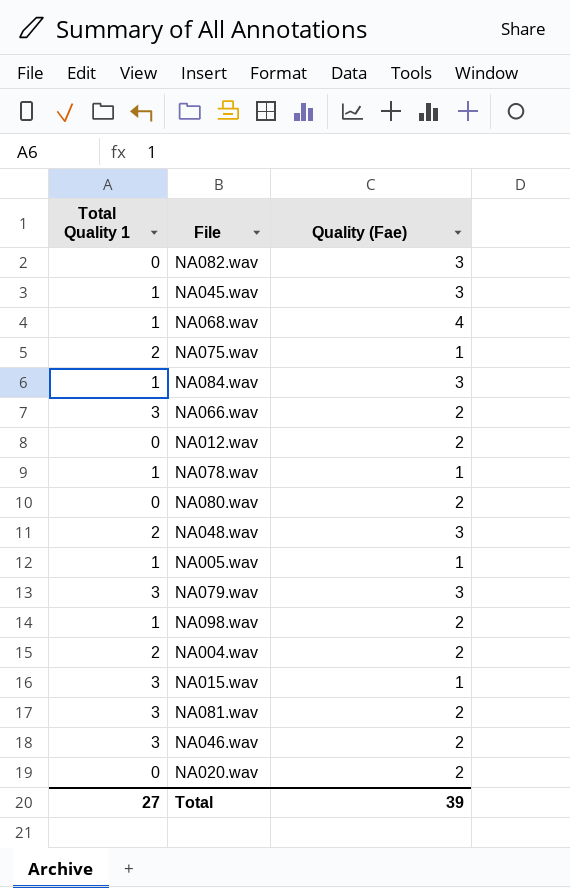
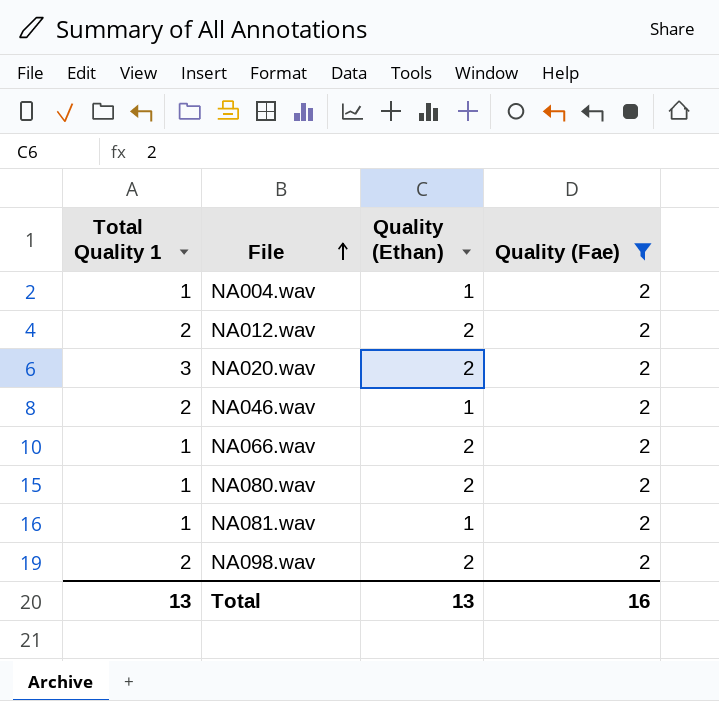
filter: none -> Quality (Fae) = 2
row order: none -> File ascending
column Quality (Ethan) | position: none -> 3
NA004.wav | Total Quality 1: 2 -> 1
NA012.wav | Total Quality 1: 0 -> 2
NA020.wav | Total Quality 1: 0 -> 3
NA046.wav | Total Quality 1: 3 -> 2
NA066.wav | Total Quality 1: 3 -> 1
NA080.wav | Total Quality 1: 0 -> 1
NA081.wav | Total Quality 1: 3 -> 1
NA098.wav | Total Quality 1: 1 -> 2
Total | Total Quality 1: 27 -> 13
Total | Quality (Fae): 39 -> 16

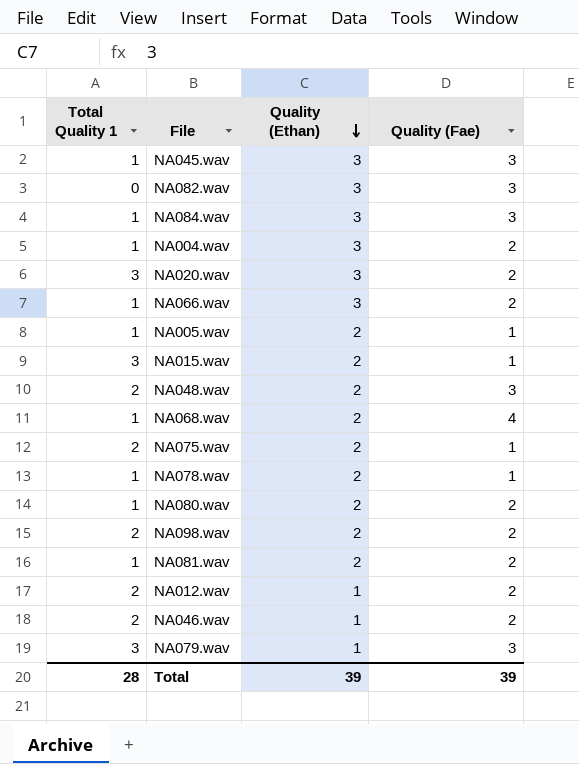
filter: Quality (Fae) = 2 -> none
row order: File ascending -> Quality (Ethan) descending
NA004.wav | Quality (Ethan): 1 -> 3
NA020.wav | Quality (Ethan): 2 -> 3
NA066.wav | Quality (Ethan): 2 -> 3
NA081.wav | Quality (Ethan): 1 -> 2
NA012.wav | Quality (Ethan): 2 -> 1
Total | Total Quality 1: 13 -> 28
Total | Quality (Ethan): 13 -> 39
Total | Quality (Fae): 16 -> 39

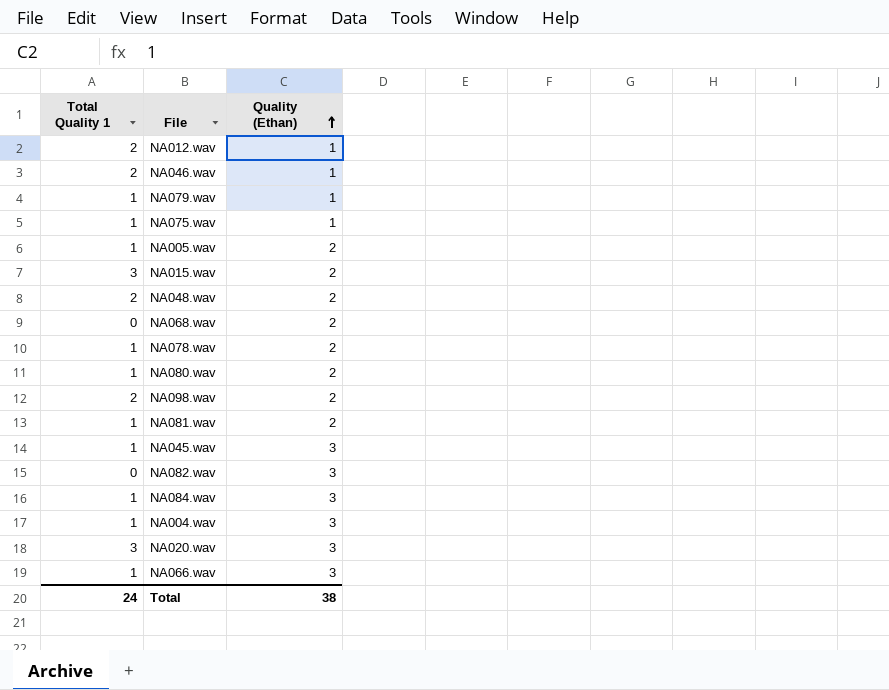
row order: Quality (Ethan) descending -> Quality (Ethan) ascending
column Quality (Fae) | position: 4 -> none
NA079.wav | Total Quality 1: 3 -> 1
NA075.wav | Total Quality 1: 2 -> 1
NA075.wav | Quality (Ethan): 2 -> 1
NA068.wav | Total Quality 1: 1 -> 0
Total | Total Quality 1: 28 -> 24
Total | Quality (Ethan): 39 -> 38

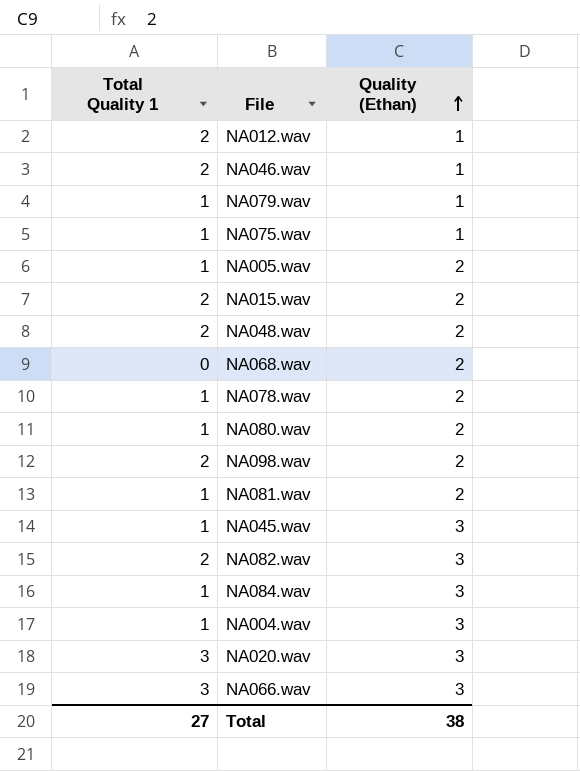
NA015.wav | Total Quality 1: 3 -> 2
NA082.wav | Total Quality 1: 0 -> 2
NA066.wav | Total Quality 1: 1 -> 3
Total | Total Quality 1: 24 -> 27

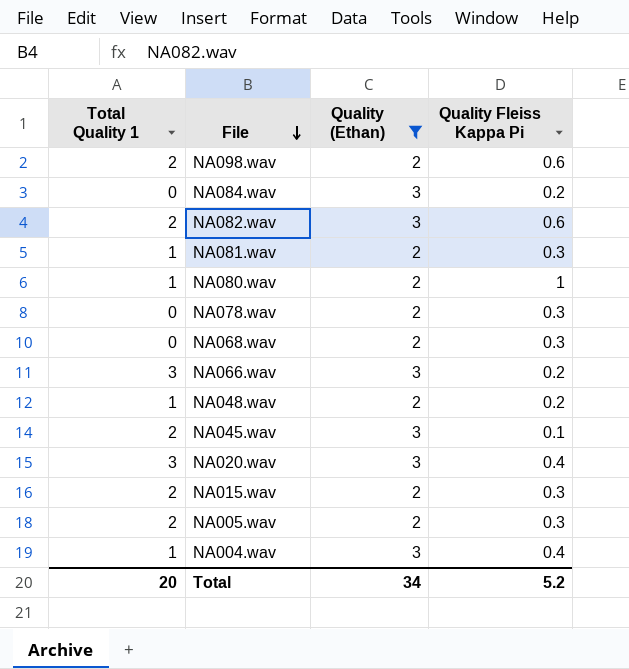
filter: none -> Quality (Ethan) != 1
row order: Quality (Ethan) ascending -> File descending
column Quality Fleiss Kappa Pi | position: none -> 4
NA084.wav | Total Quality 1: 1 -> 0
NA078.wav | Total Quality 1: 1 -> 0
NA048.wav | Total Quality 1: 2 -> 1
NA045.wav | Total Quality 1: 1 -> 2
NA005.wav | Total Quality 1: 1 -> 2
Total | Total Quality 1: 27 -> 20
Total | Quality (Ethan): 38 -> 34

